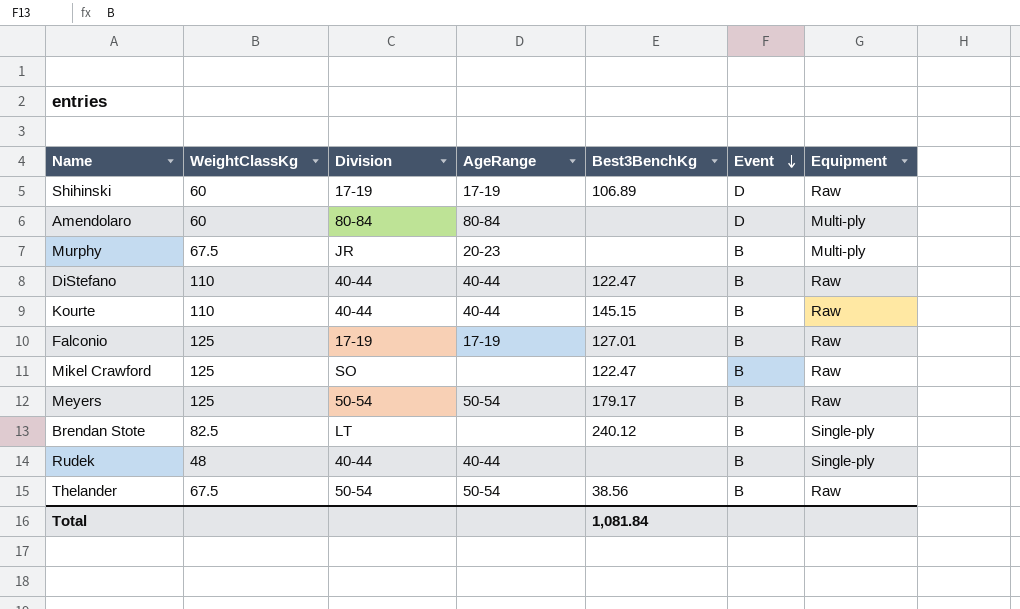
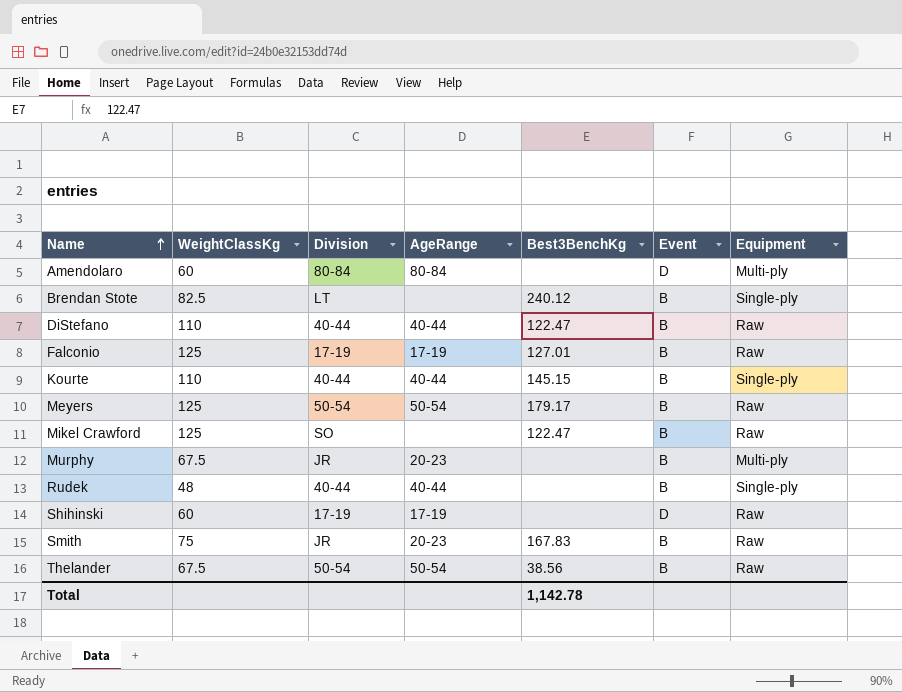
row order: Event descending -> Name ascending
Kourte | Equipment: Raw -> Single-ply
Shihinski | Best3BenchKg: 106.89 -> none
row Smith: none -> 75 | JR | 20-23 | 167.83 | B | Raw
Total | Best3BenchKg: 1,081.84 -> 1,142.78

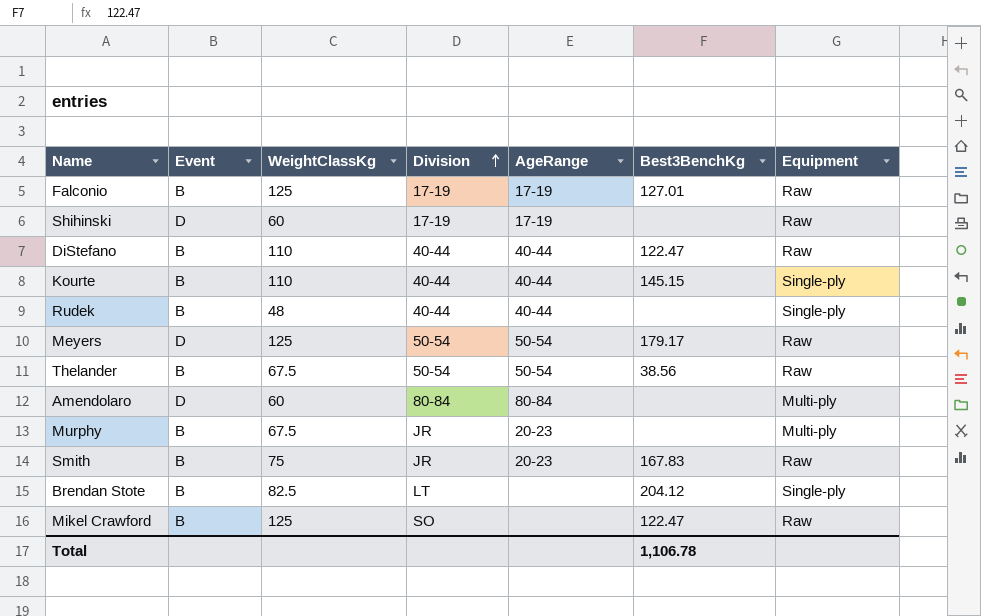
row order: Name ascending -> Division ascending
column Event | position: 6 -> 2
Meyers | Event: B -> D
Brendan Stote | Best3BenchKg: 240.12 -> 204.12
Total | Best3BenchKg: 1,142.78 -> 1,106.78

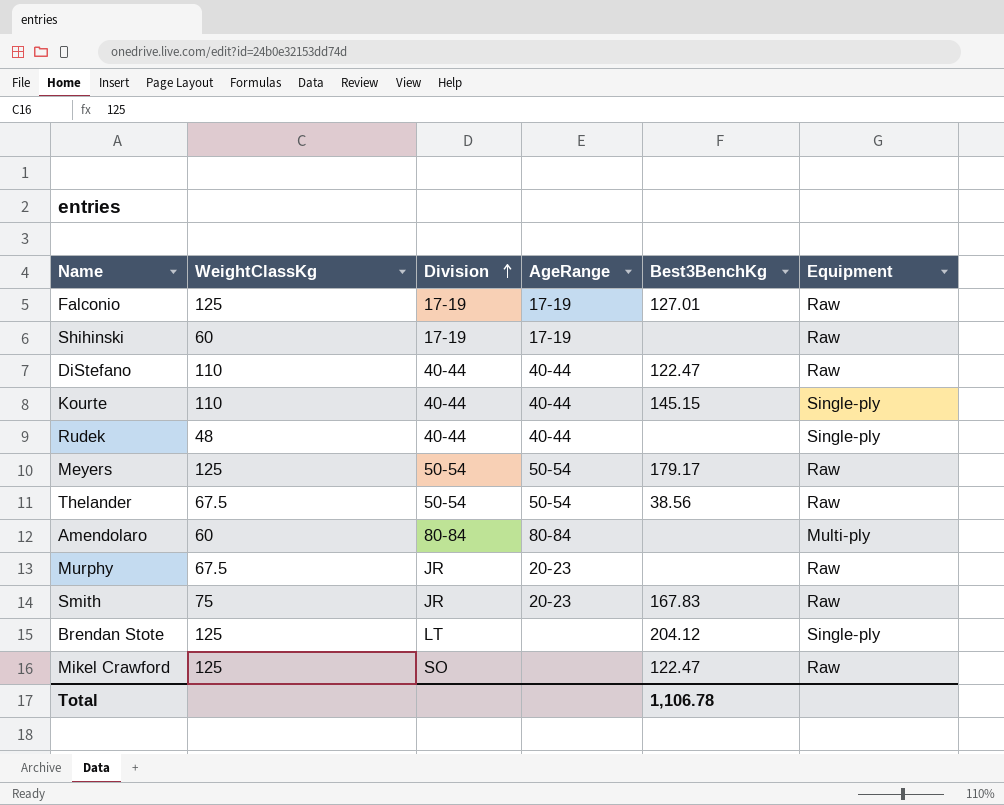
column Event | position: 2 -> none
Murphy | Equipment: Multi-ply -> Raw
Brendan Stote | WeightClassKg: 82.5 -> 125

